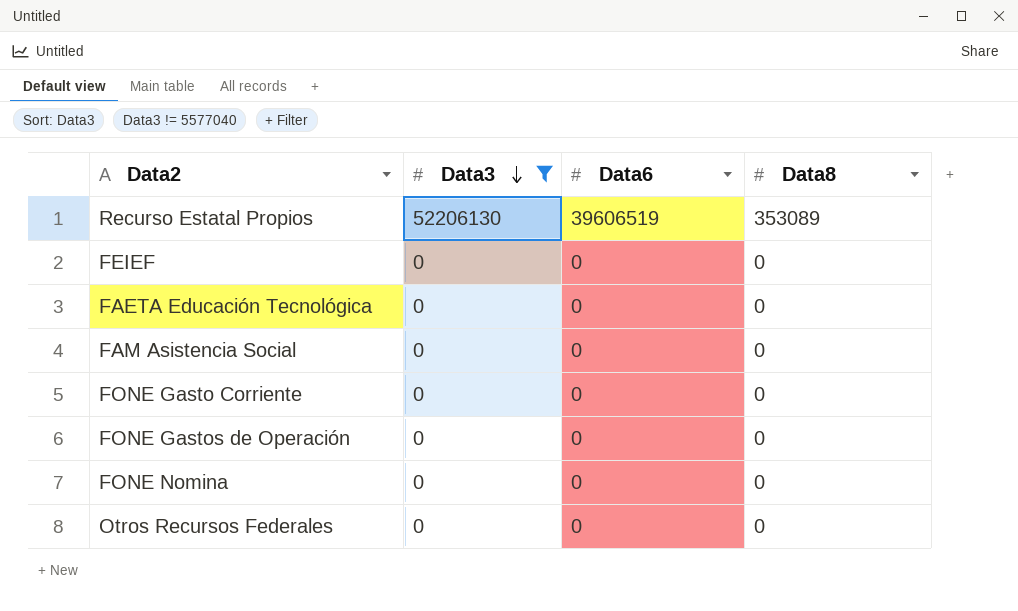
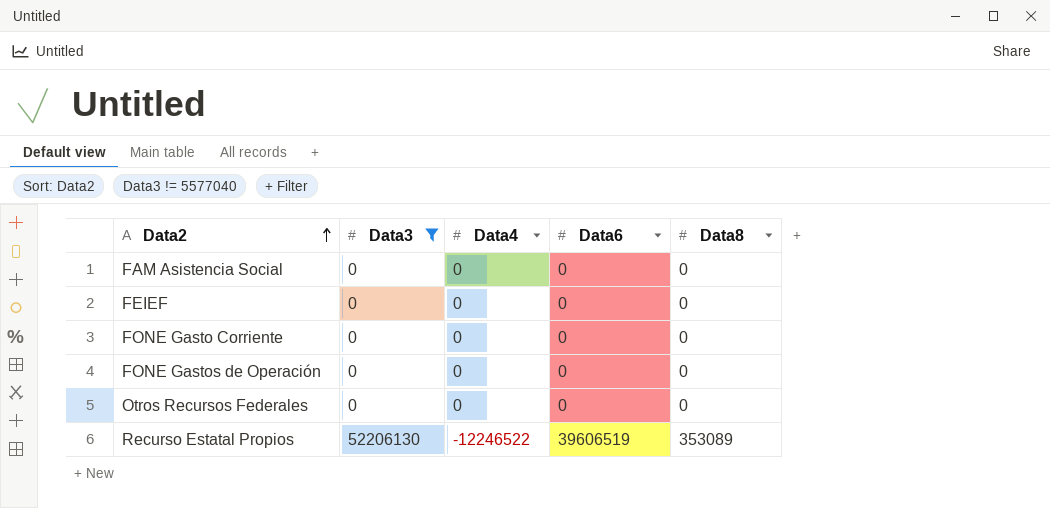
row order: Data3 descending -> Data2 ascending
column Data4 | position: none -> 3
row FAETA Educación Tecnológica: 0 | 0 | 0 -> none
row FONE Nomina: 0 | 0 | 0 -> none

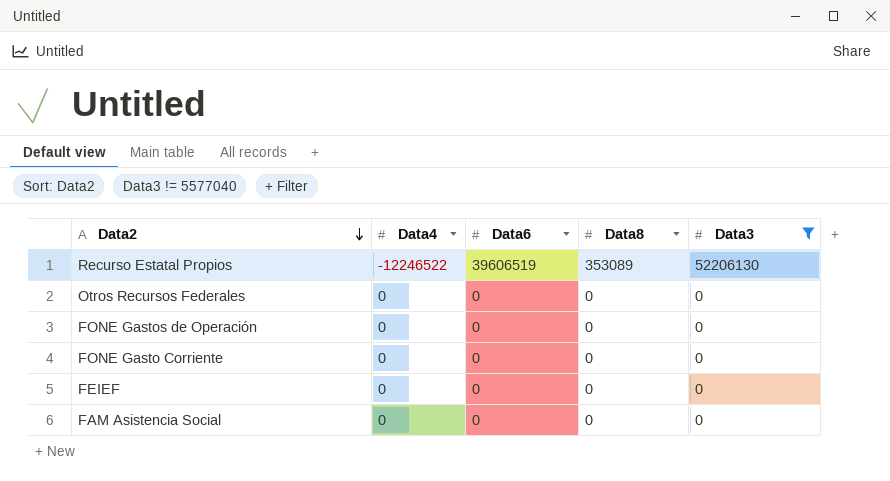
row order: Data2 ascending -> Data2 descending
column Data3 | position: 2 -> 5

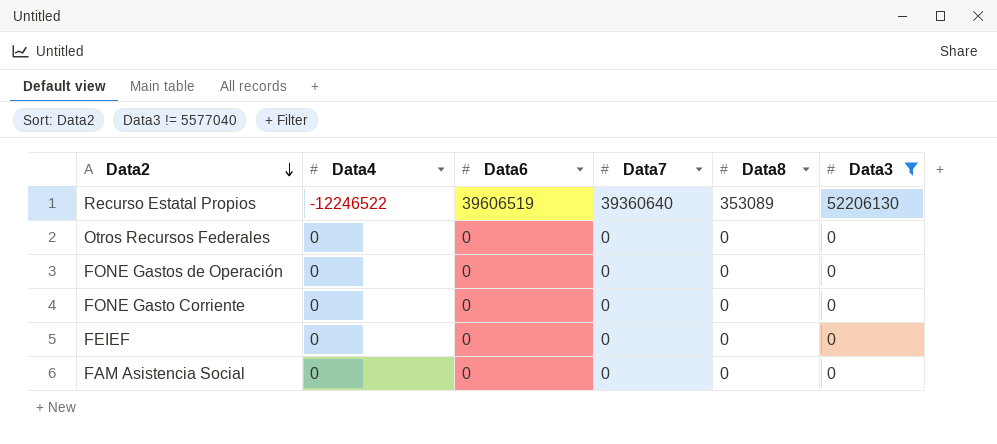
column Data7 | position: none -> 4

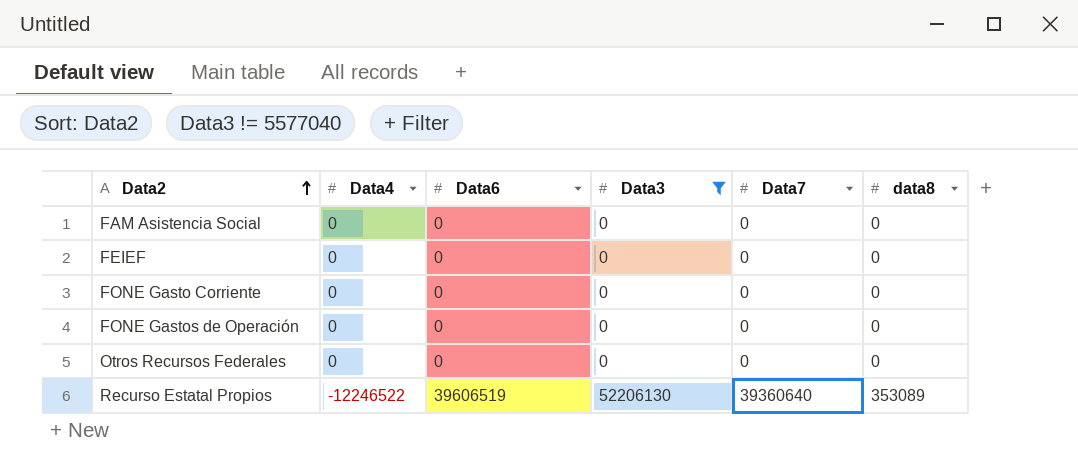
row order: Data2 descending -> Data2 ascending
column Data3 | position: 6 -> 4
column name: Data8 -> data8

